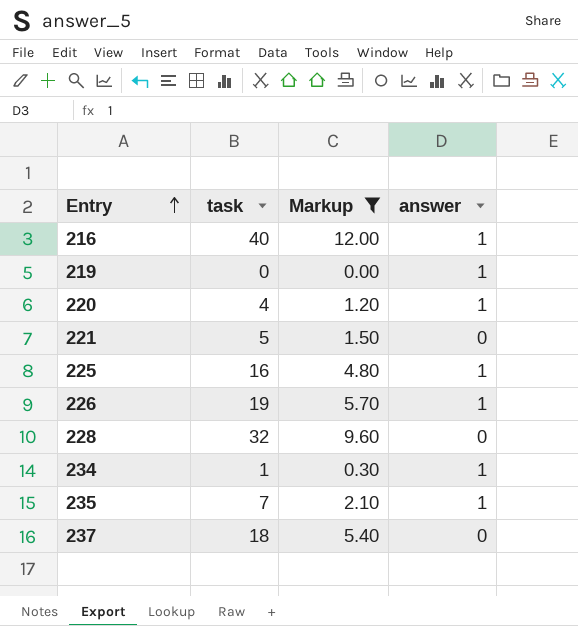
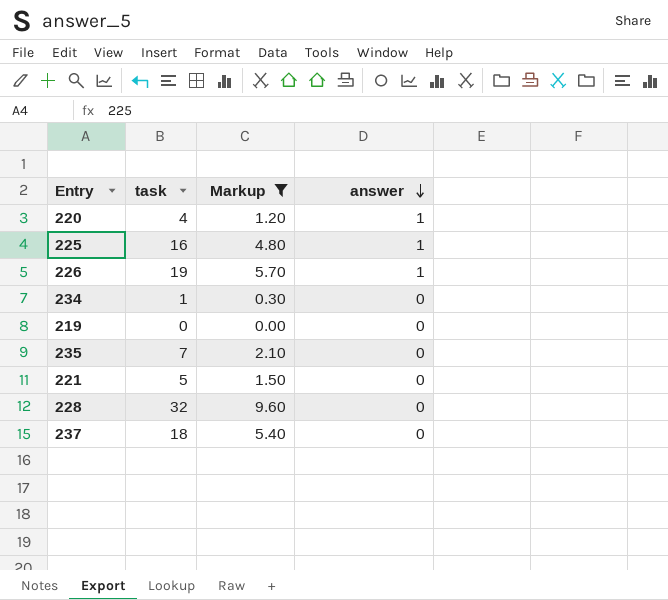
row order: Entry ascending -> answer descending
row 216: 40 | 12.00 | 1 -> none
234 | answer: 1 -> 0
219 | answer: 1 -> 0
235 | answer: 1 -> 0

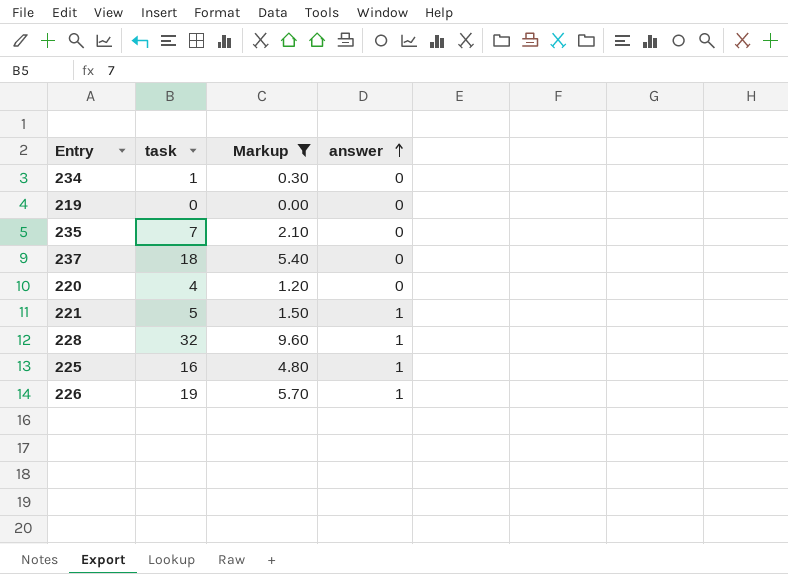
row order: answer descending -> answer ascending
220 | answer: 1 -> 0
221 | answer: 0 -> 1
228 | answer: 0 -> 1

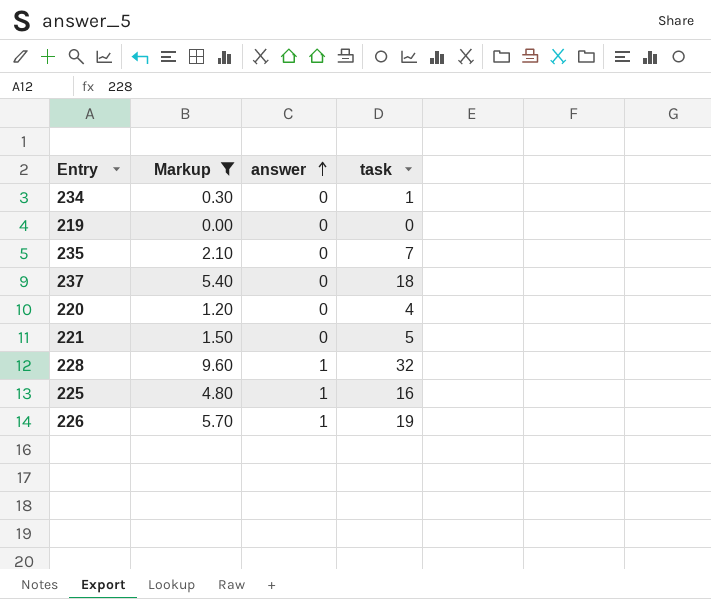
column task | position: 2 -> 4
221 | answer: 1 -> 0

